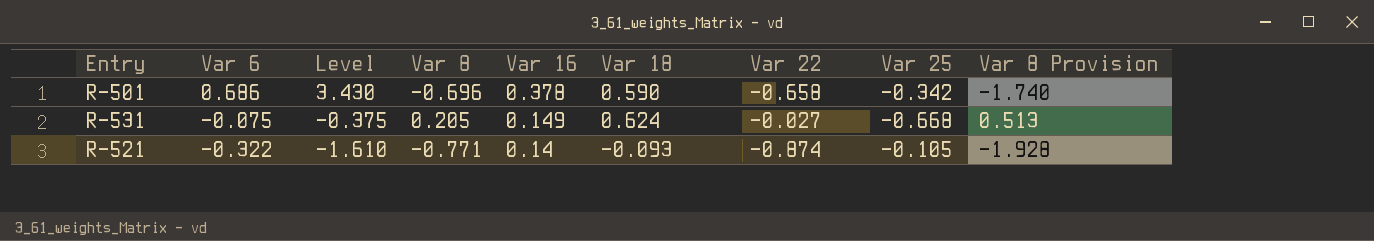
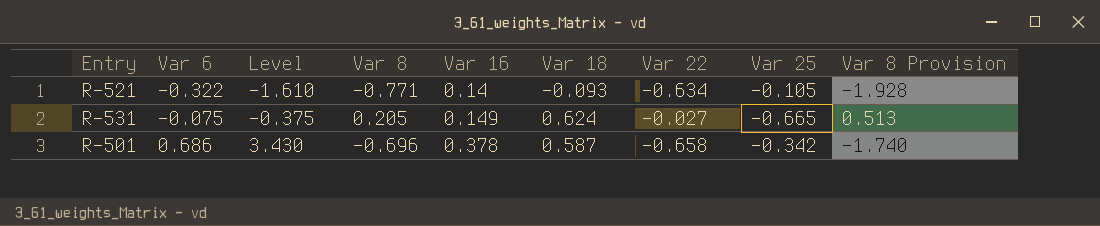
row order: Var 6 descending -> Var 6 ascending
R-521 | Var 22: -0.874 -> -0.634
R-531 | Var 25: -0.668 -> -0.665
R-501 | Var 18: 0.590 -> 0.587

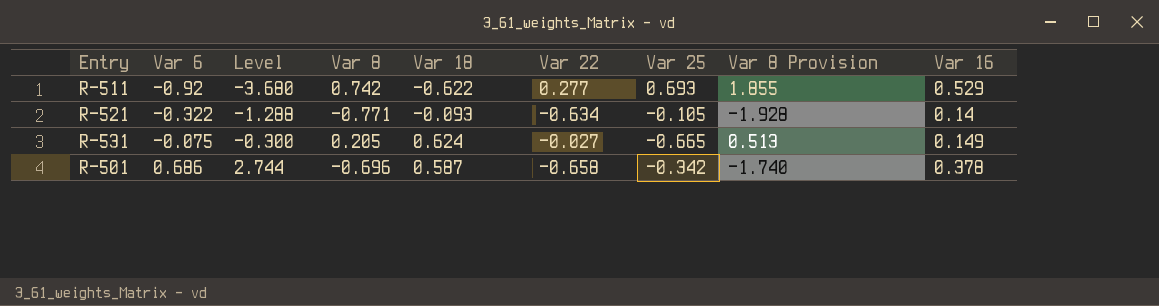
column Level | formula: [Var 6] * 5 -> [Var 6] * 4
column Var 16 | position: 5 -> 9
row R-511: none -> -0.92 | -3.680 | 0.742 | -0.622 | 0.277 | 0.693 | 1.855 | 0.529

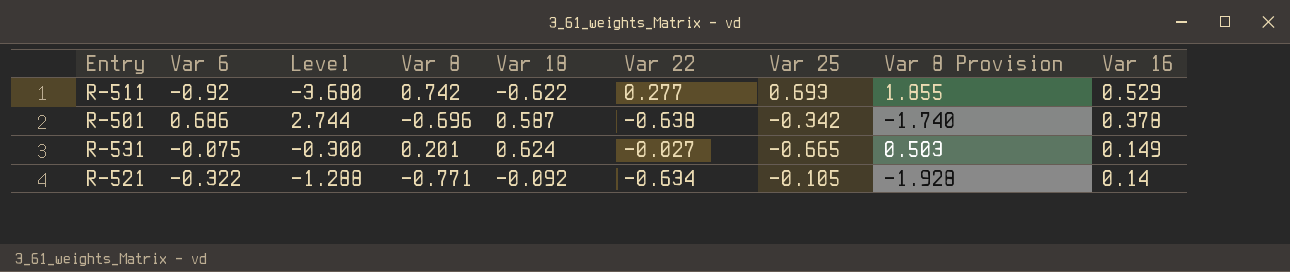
row order: Var 6 ascending -> Var 16 descending
R-501 | Var 22: -0.658 -> -0.638
R-531 | Var 8: 0.205 -> 0.201
R-531 | Var 8 Provision: 0.513 -> 0.503
R-521 | Var 18: -0.093 -> -0.092

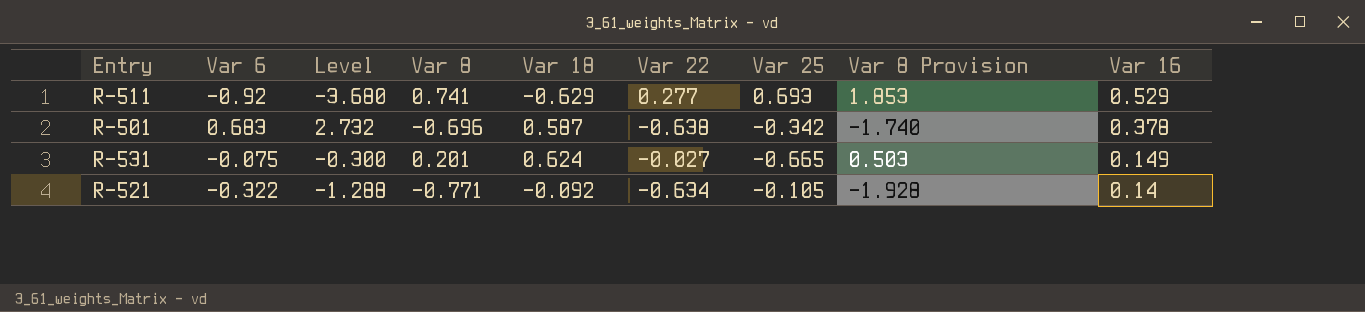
R-511 | Var 8: 0.742 -> 0.741
R-511 | Var 18: -0.622 -> -0.629
R-511 | Var 8 Provision: 1.855 -> 1.853
R-501 | Var 6: 0.686 -> 0.683
R-501 | Level: 2.744 -> 2.732

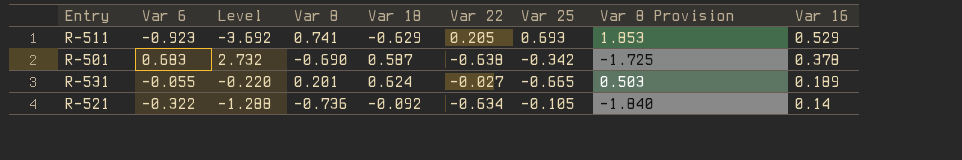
R-511 | Var 6: -0.92 -> -0.923
R-511 | Level: -3.680 -> -3.692
R-511 | Var 22: 0.277 -> 0.205
R-501 | Var 8: -0.696 -> -0.690
R-501 | Var 8 Provision: -1.740 -> -1.725
R-531 | Var 6: -0.075 -> -0.055
R-531 | Level: -0.300 -> -0.220
R-531 | Var 16: 0.149 -> 0.189
R-521 | Var 8: -0.771 -> -0.736
R-521 | Var 8 Provision: -1.928 -> -1.840

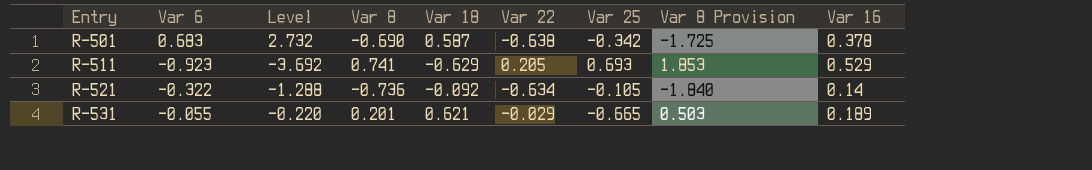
row order: Var 16 descending -> Entry ascending
R-531 | Var 18: 0.624 -> 0.621
R-531 | Var 22: -0.027 -> -0.029

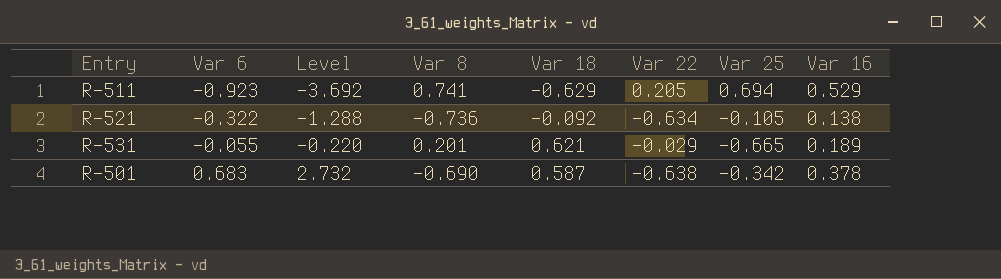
row order: Entry ascending -> Var 6 ascending
column Var 8 Provision | formula: [Var 8] * 2.5 -> none
R-511 | Var 25: 0.693 -> 0.694
R-521 | Var 16: 0.14 -> 0.138

